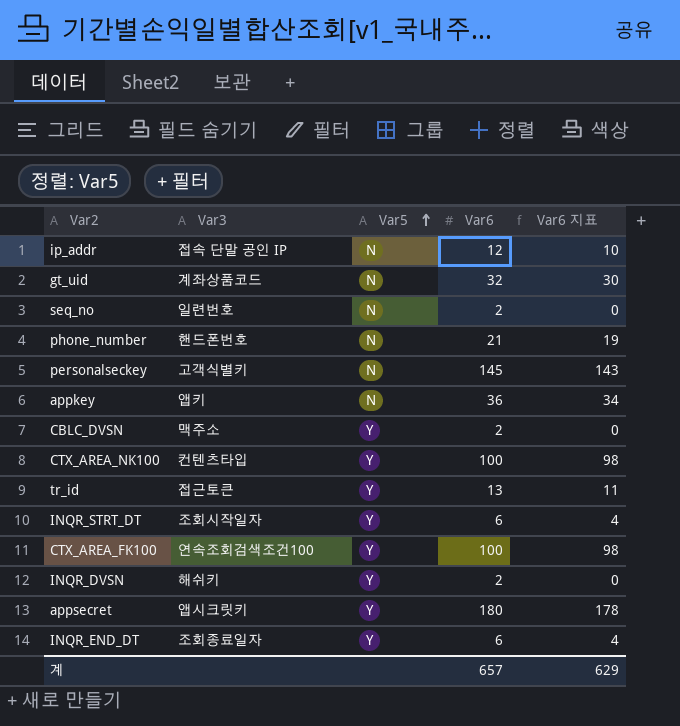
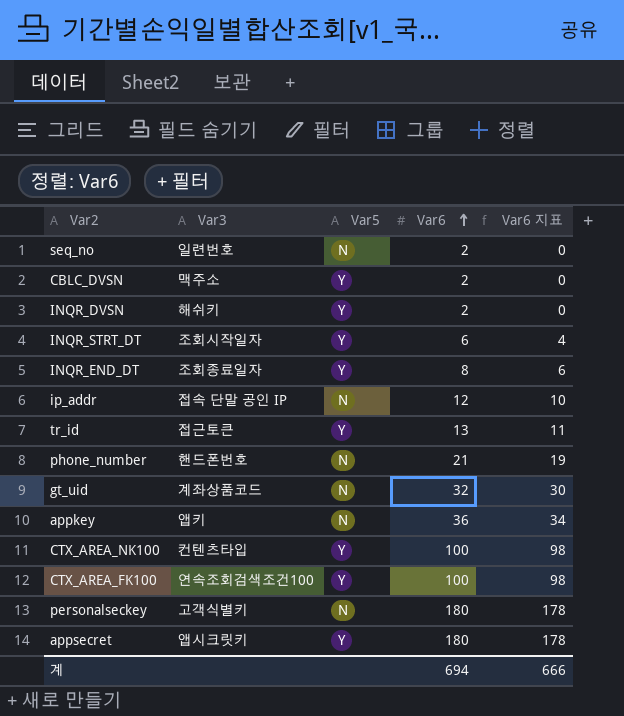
row order: Var5 ascending -> Var6 ascending
INQR_END_DT | Var6: 6 -> 8
INQR_END_DT | Var6 지표: 4 -> 6
personalseckey | Var6: 145 -> 180
personalseckey | Var6 지표: 143 -> 178
계 | Var6: 657 -> 694
계 | Var6 지표: 629 -> 666

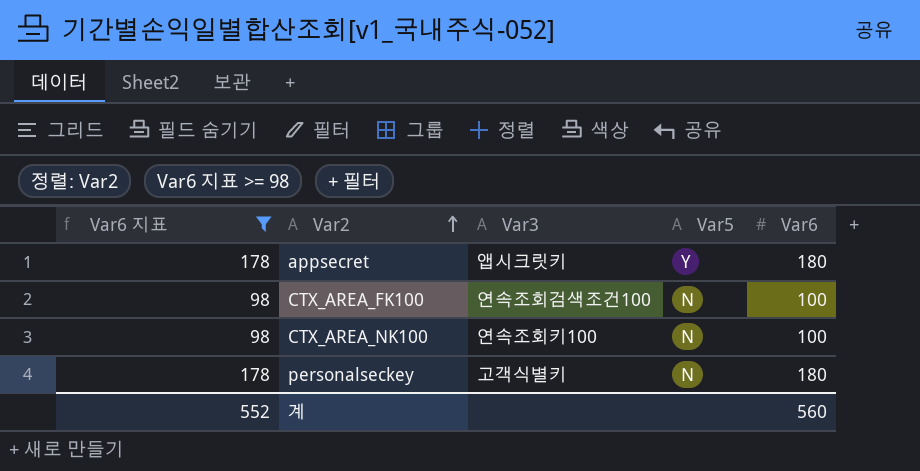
filter: none -> Var6 지표 >= 98
row order: Var6 ascending -> Var2 ascending
column Var6 지표 | position: 5 -> 1
CTX_AREA_FK100 | Var5: Y -> N
CTX_AREA_NK100 | Var3: 컨텐츠타입 -> 연속조회키100
CTX_AREA_NK100 | Var5: Y -> N
계 | Var6 지표: 666 -> 552
계 | Var6: 694 -> 560

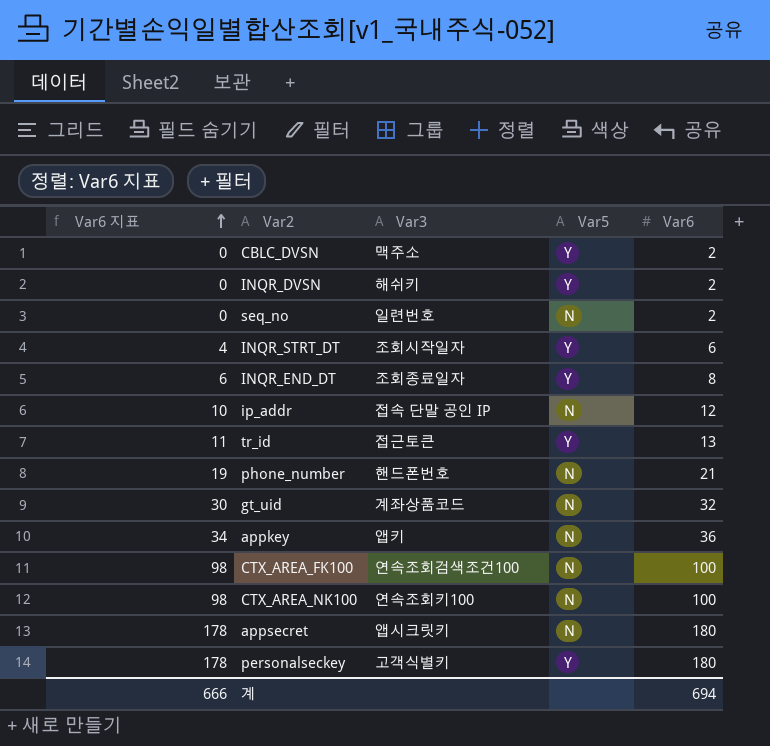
filter: Var6 지표 >= 98 -> none
row order: Var2 ascending -> Var6 지표 ascending
appsecret | Var5: Y -> N
personalseckey | Var5: N -> Y
계 | Var6 지표: 552 -> 666
계 | Var6: 560 -> 694

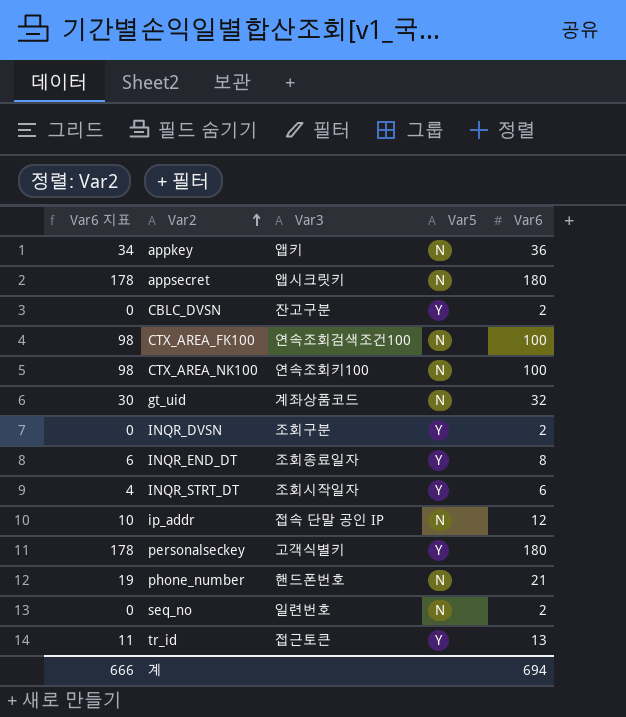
row order: Var6 지표 ascending -> Var2 ascending
CBLC_DVSN | Var3: 맥주소 -> 잔고구분
INQR_DVSN | Var3: 해쉬키 -> 조회구분

